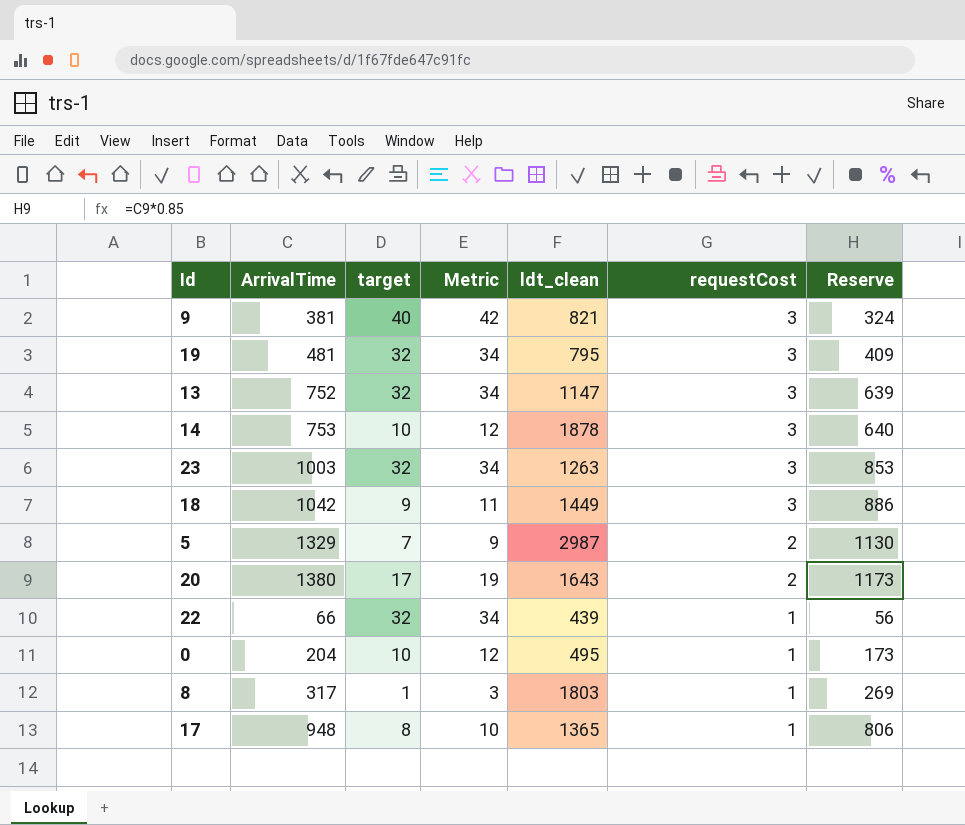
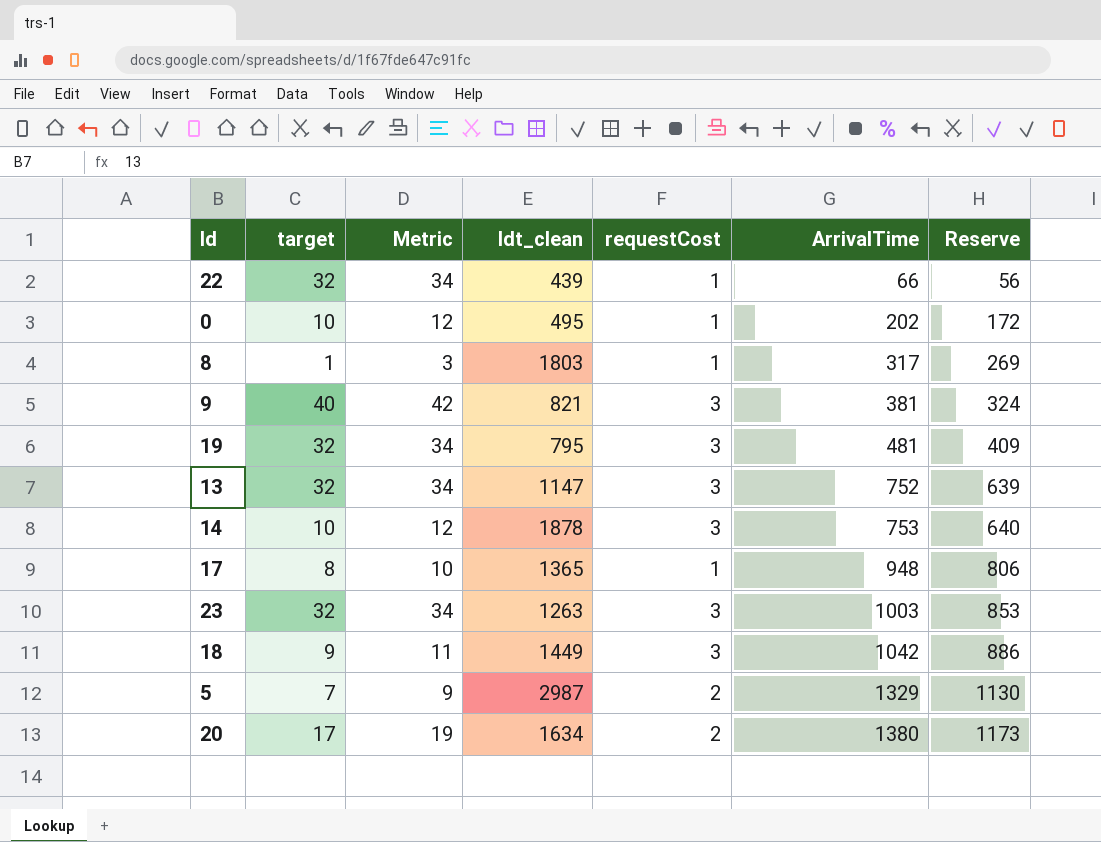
row order: requestCost descending -> ArrivalTime ascending
column ArrivalTime | position: 2 -> 6
0 | ArrivalTime: 204 -> 202
0 | Reserve: 173 -> 172
20 | ldt_clean: 1643 -> 1634

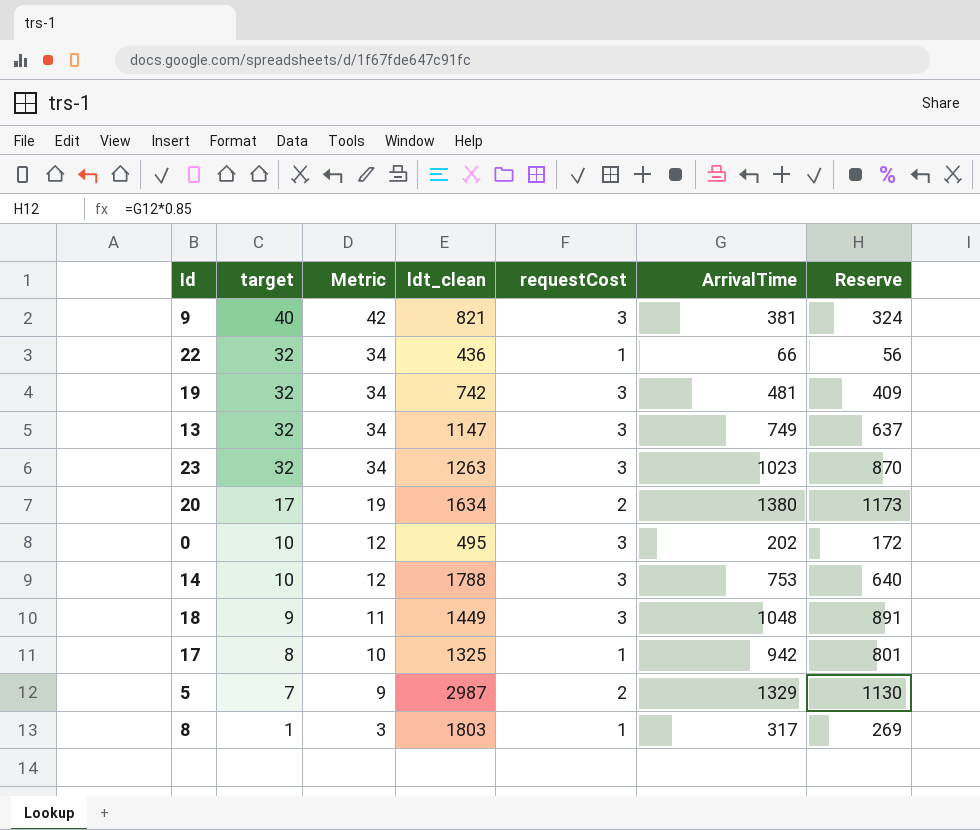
row order: ArrivalTime ascending -> target descending
22 | ldt_clean: 439 -> 436
19 | ldt_clean: 795 -> 742
13 | ArrivalTime: 752 -> 749
13 | Reserve: 639 -> 637
23 | ArrivalTime: 1003 -> 1023
23 | Reserve: 853 -> 870
0 | requestCost: 1 -> 3
14 | ldt_clean: 1878 -> 1788
18 | ArrivalTime: 1042 -> 1048
18 | Reserve: 886 -> 891
17 | ldt_clean: 1365 -> 1325
17 | ArrivalTime: 948 -> 942
17 | Reserve: 806 -> 801

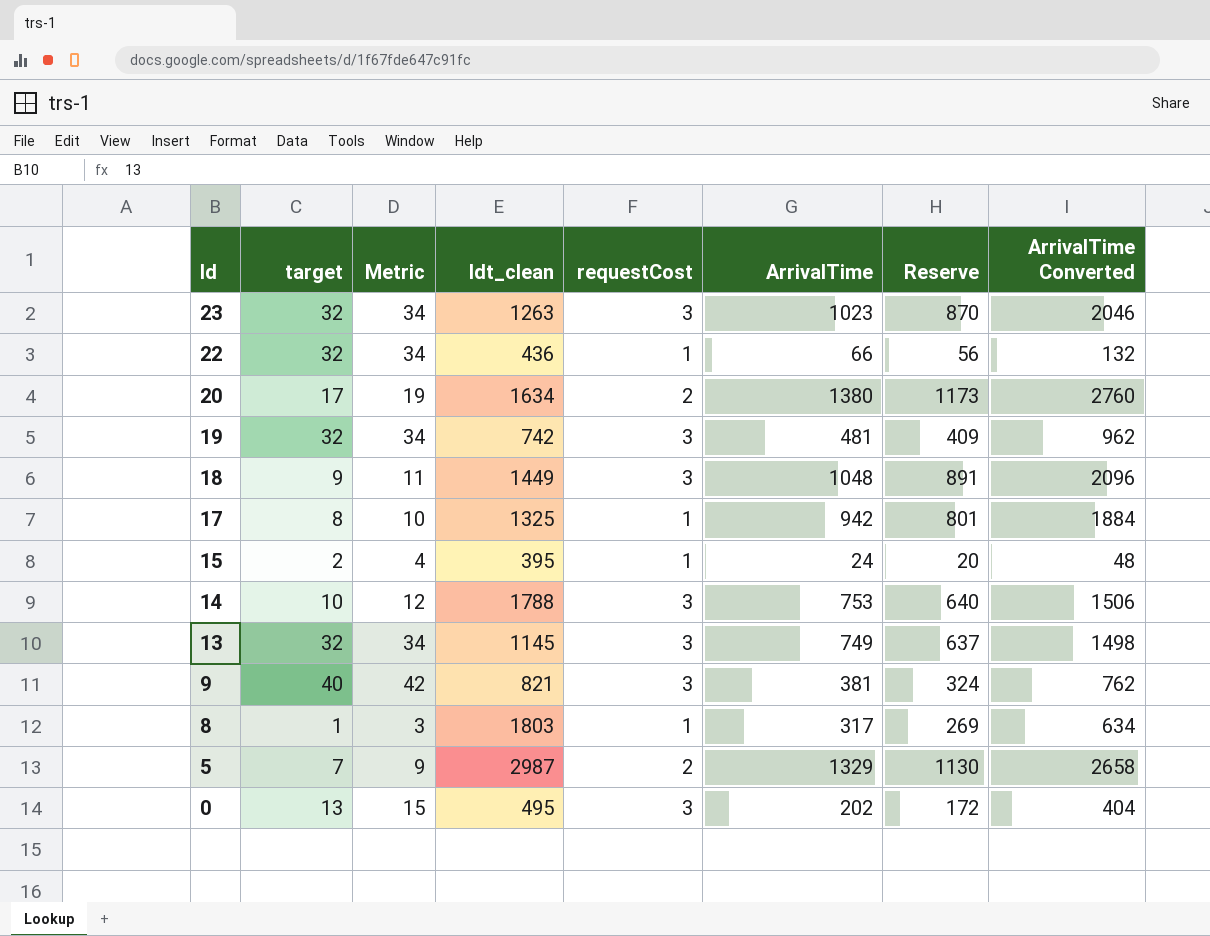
row order: target descending -> Id descending
column ArrivalTime Converted | formula: none -> [ArrivalTime] * 2
row 15: none -> 2 | 4 | 395 | 1 | 24 | 20 | 48
13 | ldt_clean: 1147 -> 1145
0 | target: 10 -> 13
0 | Metric: 12 -> 15

